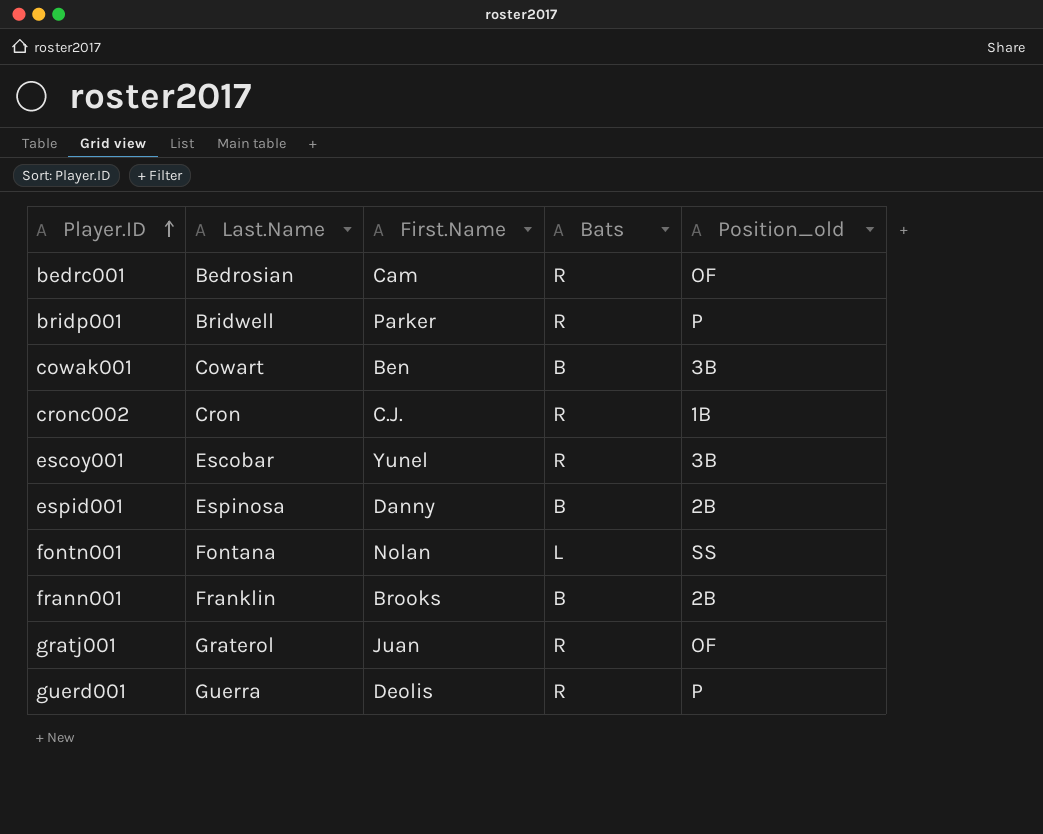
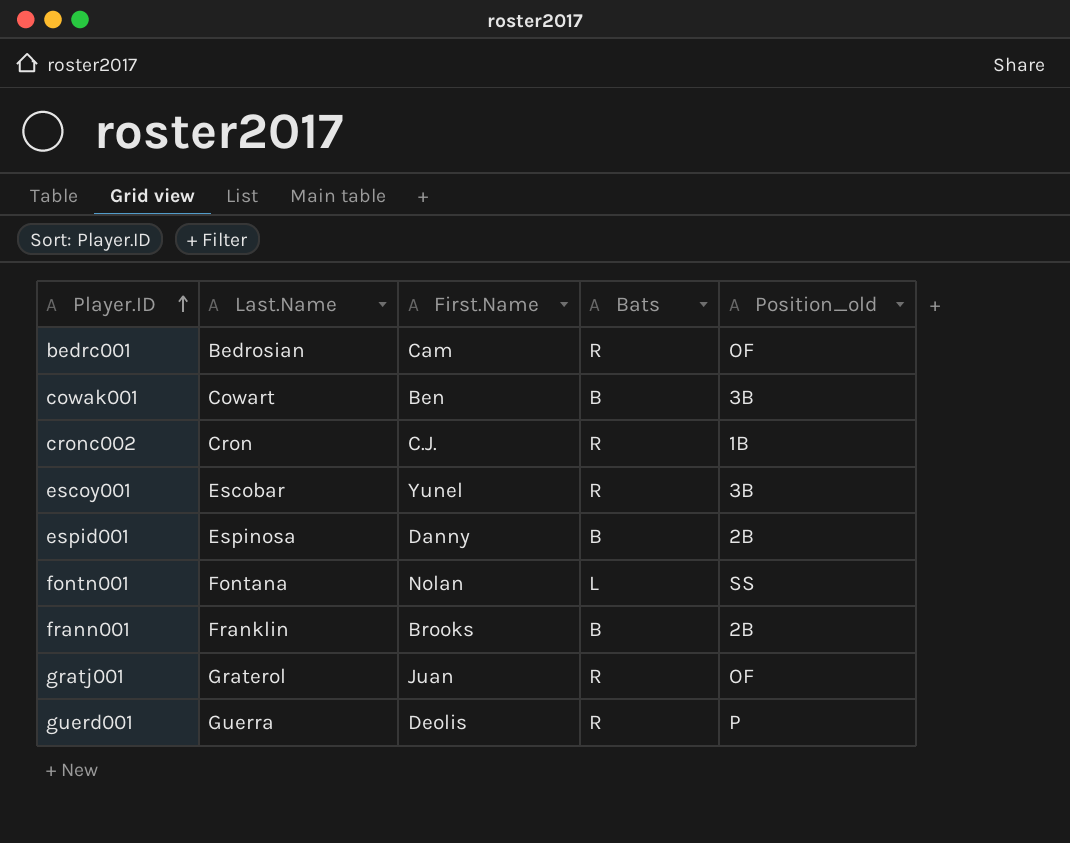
row bridp001: Bridwell | Parker | R | P -> none

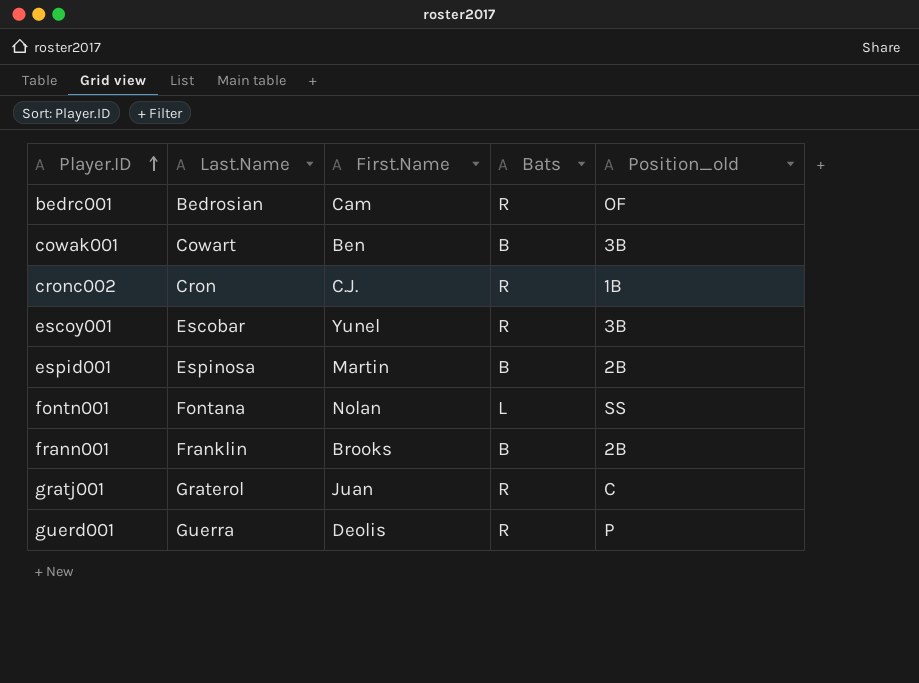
espid001 | First.Name: Danny -> Martin
gratj001 | Position_old: OF -> C

